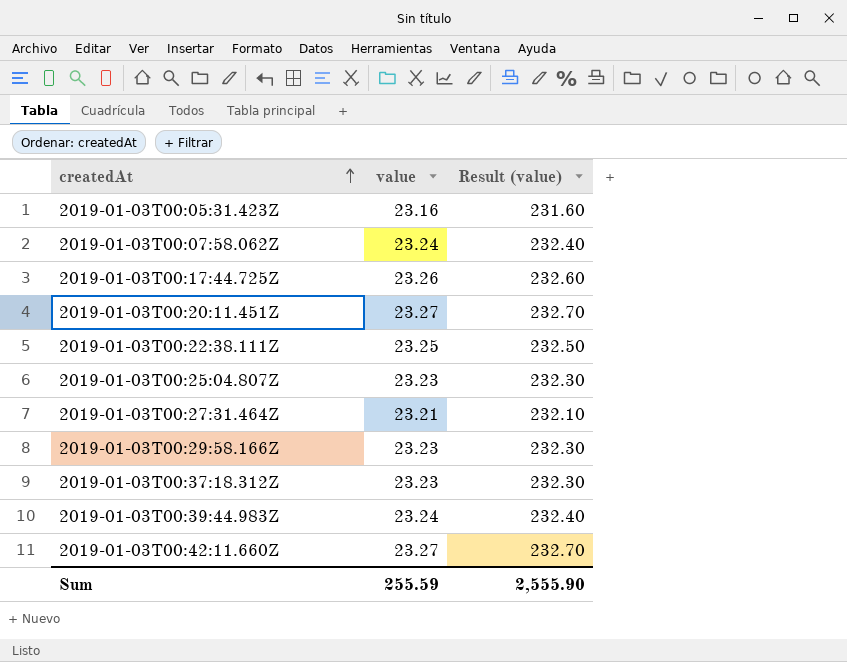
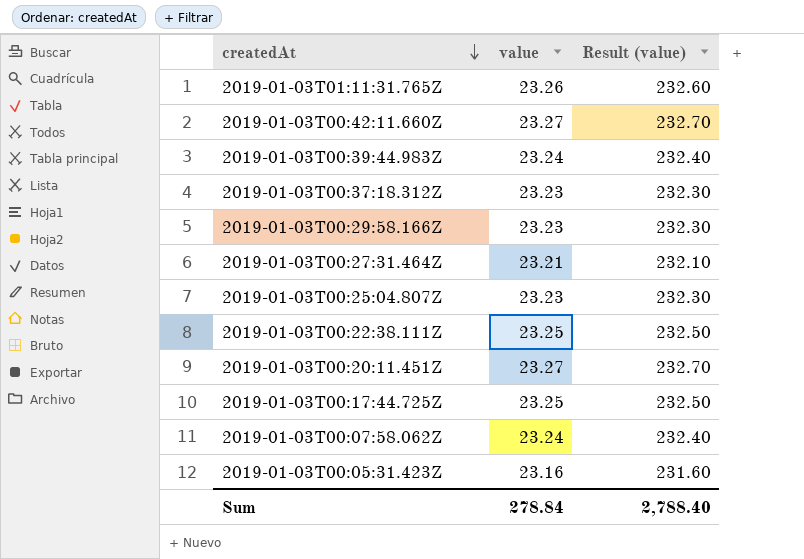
row order: createdAt ascending -> createdAt descending
row 2019-01-03T01:11:31.765Z: none -> 23.26 | 232.60
2019-01-03T00:17:44.725Z | value: 23.26 -> 23.25
2019-01-03T00:17:44.725Z | Result (value): 232.60 -> 232.50
Sum | value: 255.59 -> 278.84
Sum | Result (value): 2,555.90 -> 2,788.40

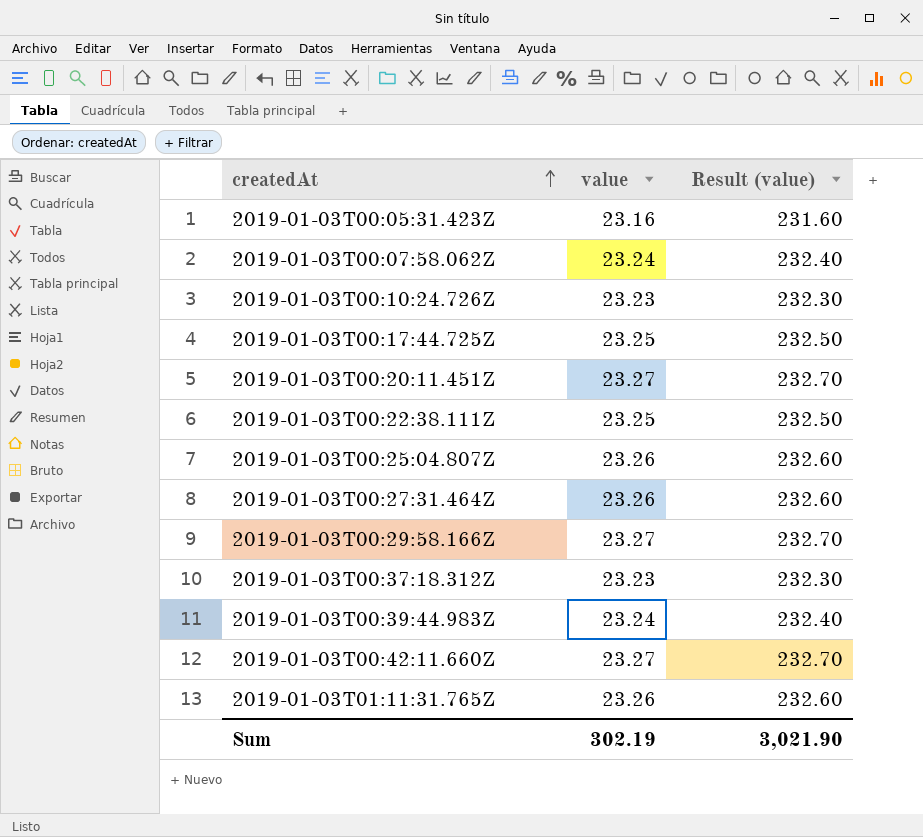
row order: createdAt descending -> createdAt ascending
row 2019-01-03T00:10:24.726Z: none -> 23.23 | 232.30
2019-01-03T00:25:04.807Z | value: 23.23 -> 23.26
2019-01-03T00:25:04.807Z | Result (value): 232.30 -> 232.60
2019-01-03T00:27:31.464Z | value: 23.21 -> 23.26
2019-01-03T00:27:31.464Z | Result (value): 232.10 -> 232.60
2019-01-03T00:29:58.166Z | value: 23.23 -> 23.27
2019-01-03T00:29:58.166Z | Result (value): 232.30 -> 232.70
Sum | value: 278.84 -> 302.19
Sum | Result (value): 2,788.40 -> 3,021.90

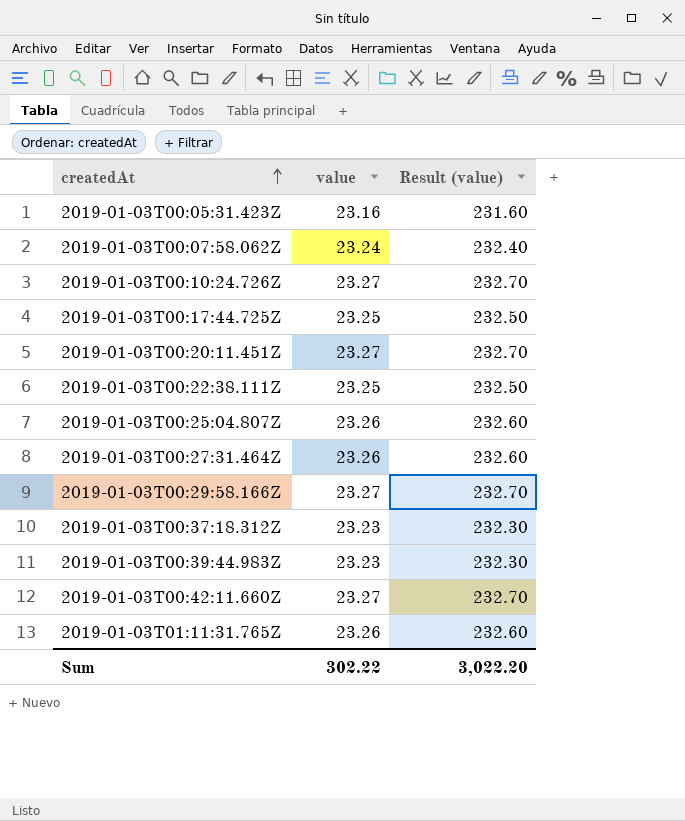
2019-01-03T00:10:24.726Z | value: 23.23 -> 23.27
2019-01-03T00:10:24.726Z | Result (value): 232.30 -> 232.70
2019-01-03T00:39:44.983Z | value: 23.24 -> 23.23
2019-01-03T00:39:44.983Z | Result (value): 232.40 -> 232.30
Sum | value: 302.19 -> 302.22
Sum | Result (value): 3,021.90 -> 3,022.20

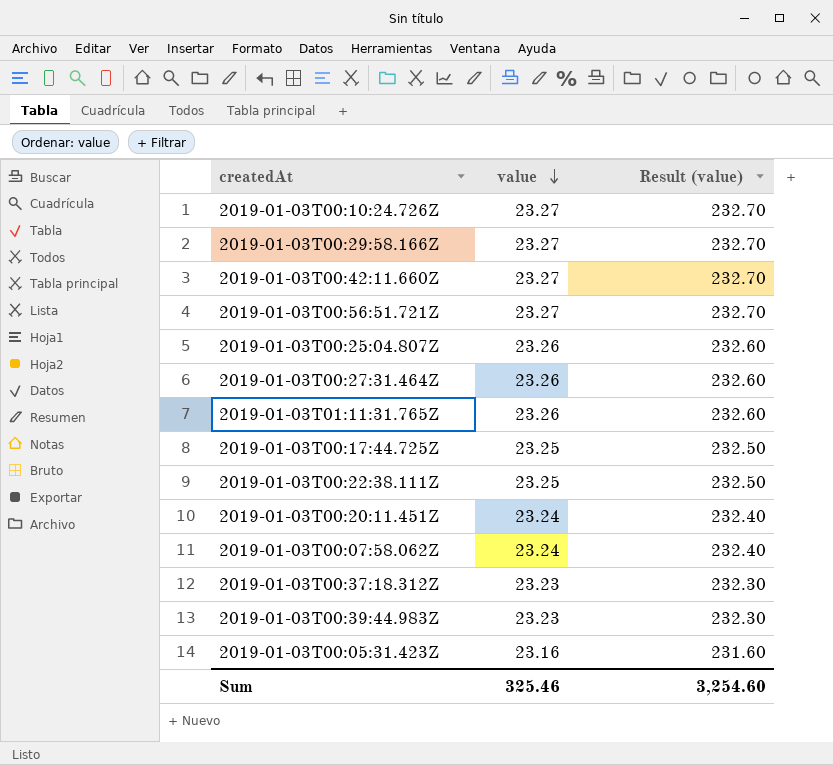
row order: createdAt ascending -> value descending
row 2019-01-03T00:56:51.721Z: none -> 23.27 | 232.70
2019-01-03T00:20:11.451Z | value: 23.27 -> 23.24
2019-01-03T00:20:11.451Z | Result (value): 232.70 -> 232.40
Sum | value: 302.22 -> 325.46
Sum | Result (value): 3,022.20 -> 3,254.60

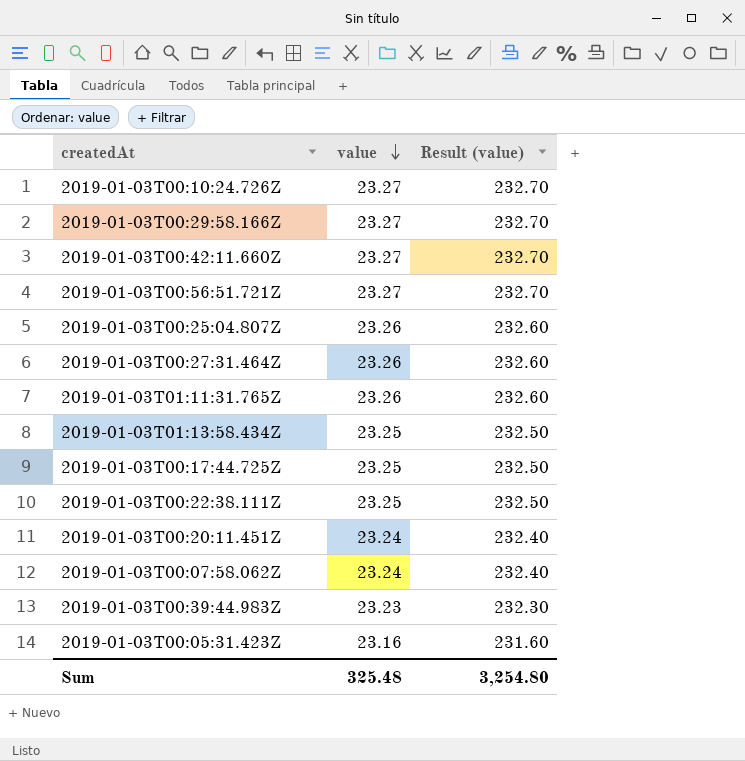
row 2019-01-03T00:37:18.312Z: 23.23 | 232.30 -> none
row 2019-01-03T01:13:58.434Z: none -> 23.25 | 232.50
Sum | value: 325.46 -> 325.48
Sum | Result (value): 3,254.60 -> 3,254.80

